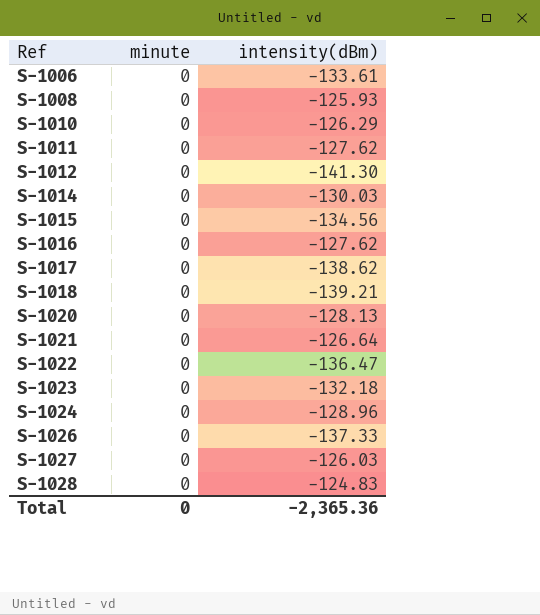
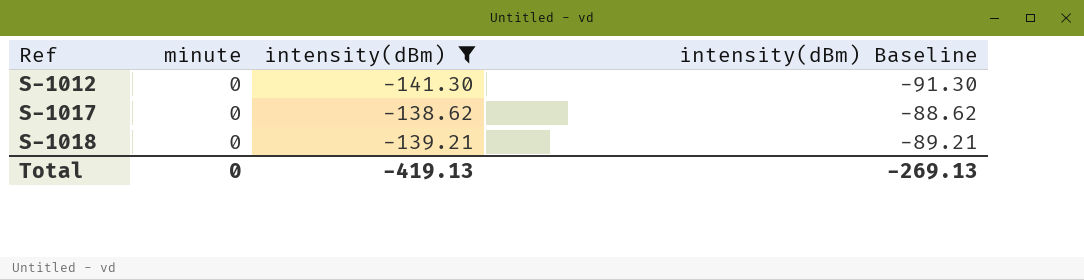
filter: none -> intensity(dBm) <= -138.62
column intensity(dBm) Baseline | formula: none -> [intensity(dBm)] + 50
Total | intensity(dBm): -2,365.36 -> -419.13

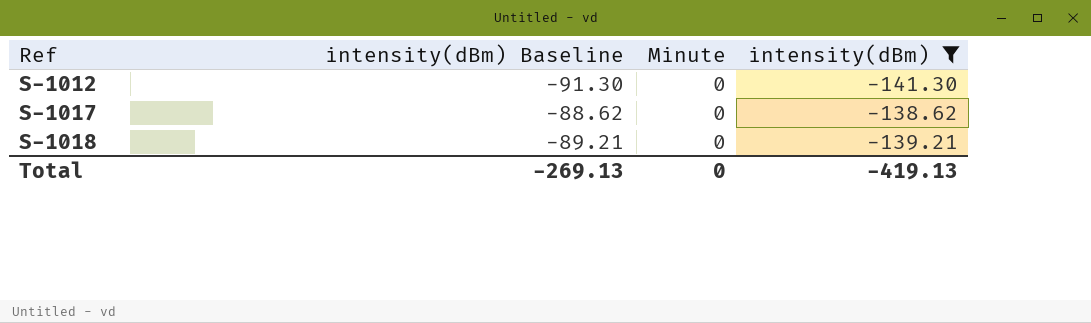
column intensity(dBm) Baseline | position: 4 -> 2
column name: minute -> Minute

